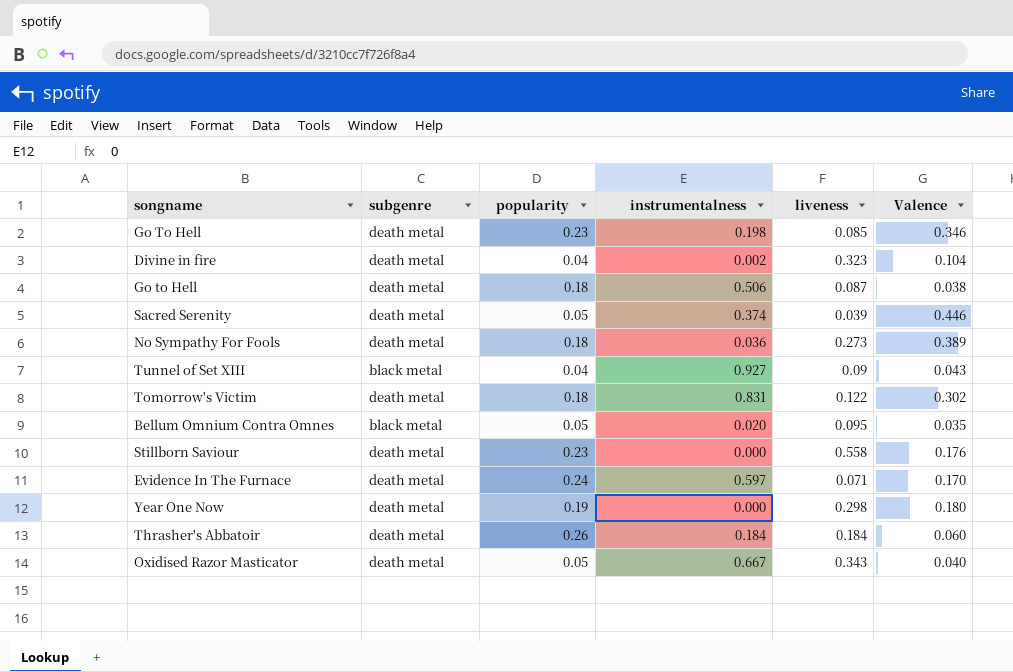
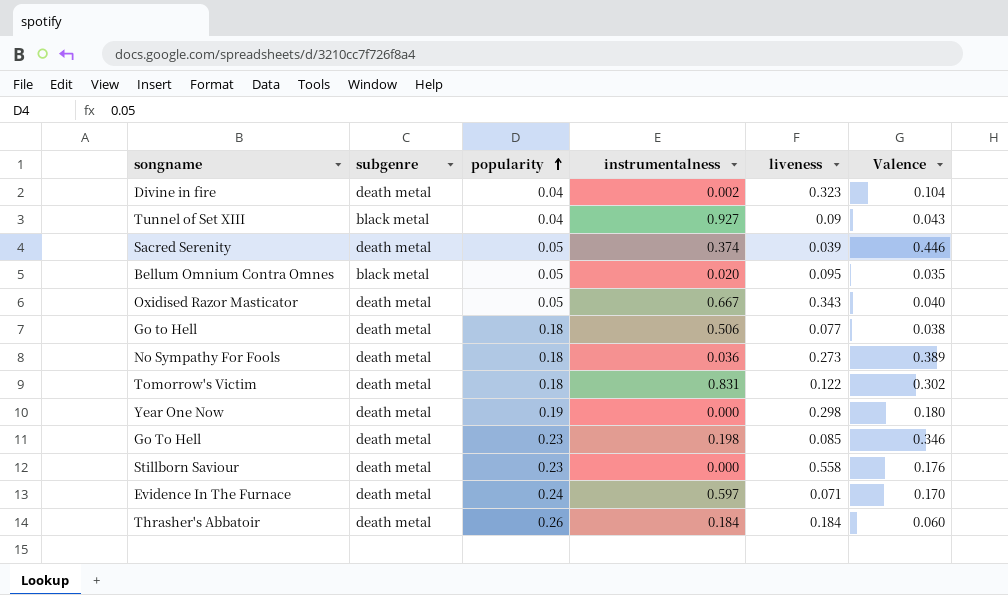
row order: none -> popularity ascending
Go to Hell | liveness: 0.087 -> 0.077

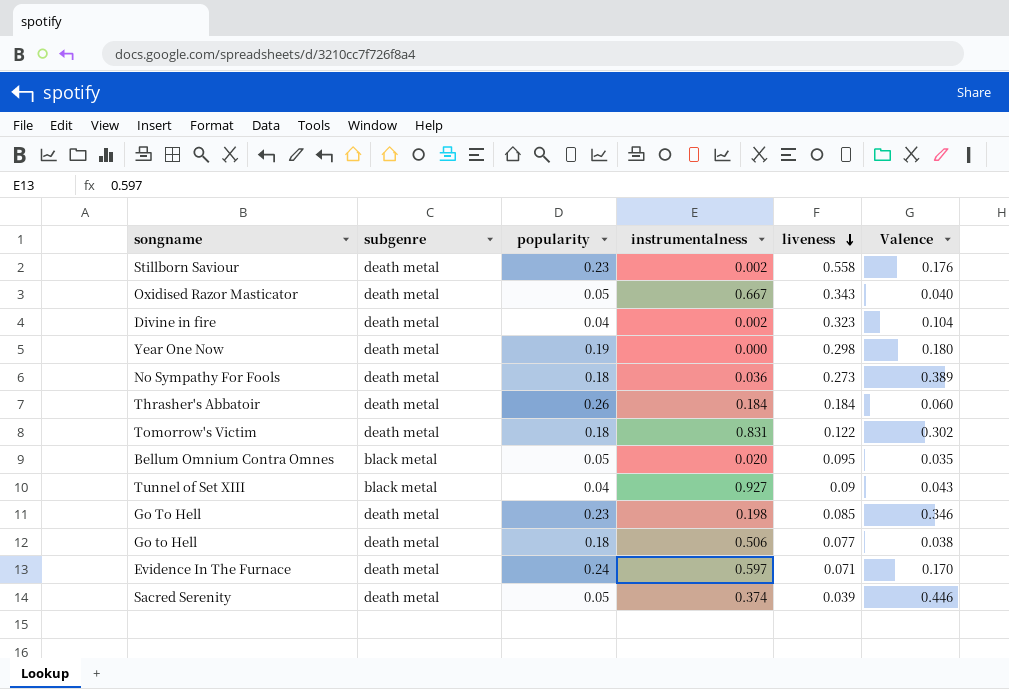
row order: popularity ascending -> liveness descending
Stillborn Saviour | instrumentalness: 0.000 -> 0.002

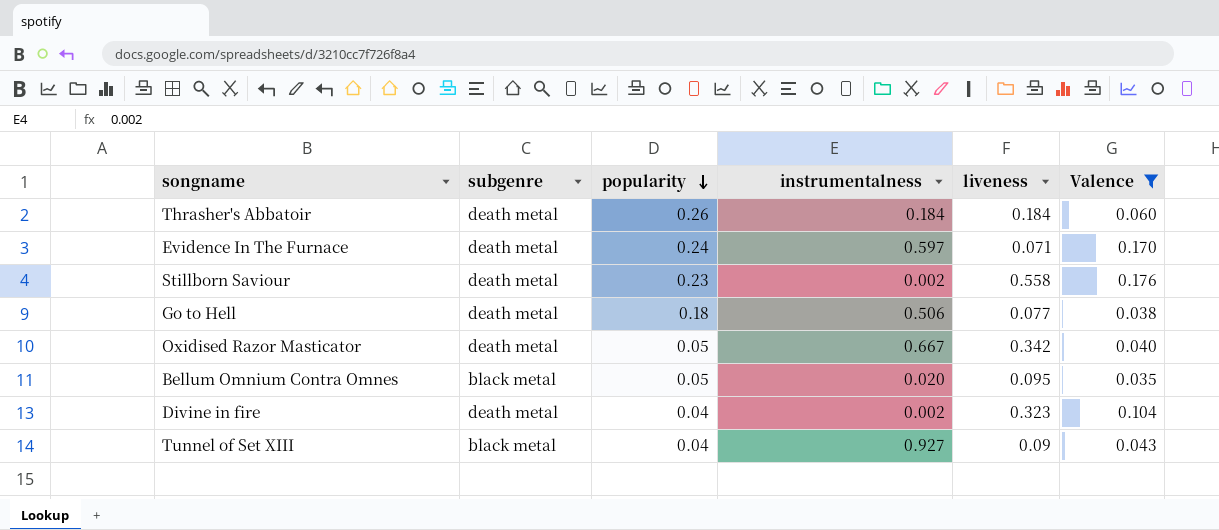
filter: none -> Valence <= 0.176
row order: liveness descending -> popularity descending
Oxidised Razor Masticator | liveness: 0.343 -> 0.342

